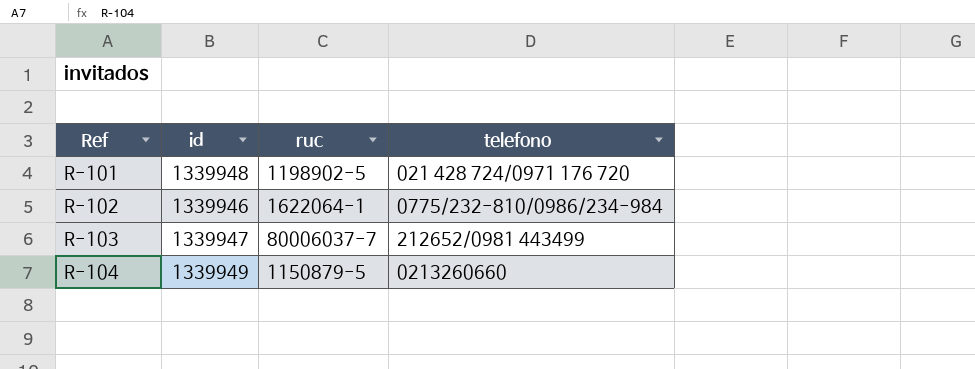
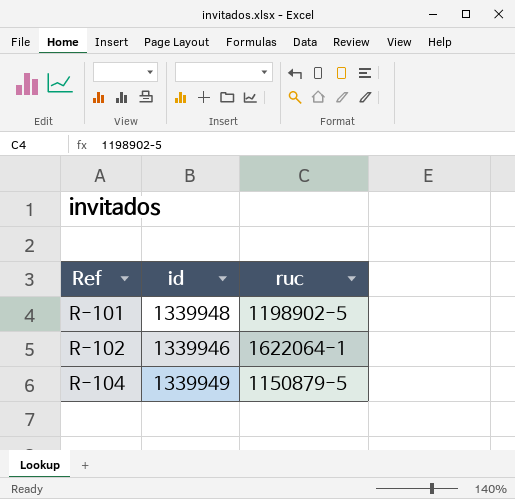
column telefono | position: 4 -> none
row R-103: 1339947 | 80006037-7 | 212652/0981 443499 -> none

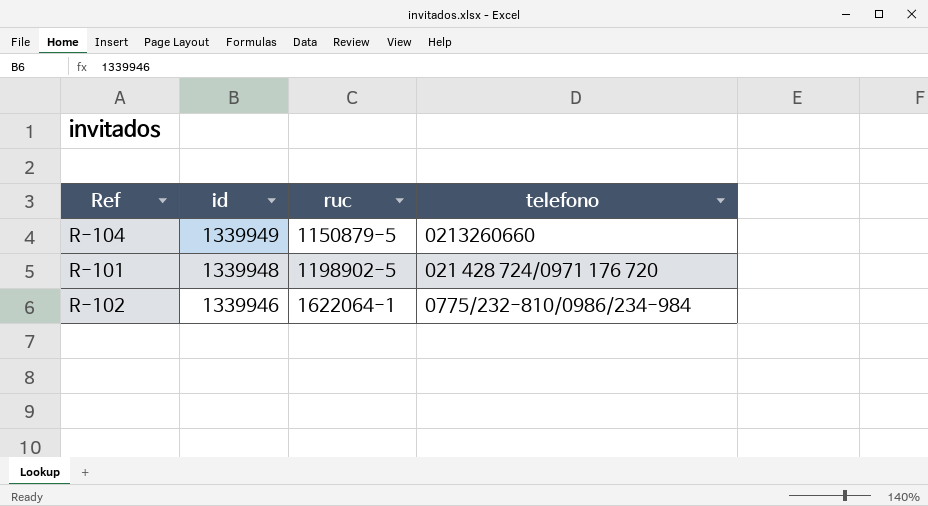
row order: Ref ascending -> id descending
column telefono | position: none -> 4

